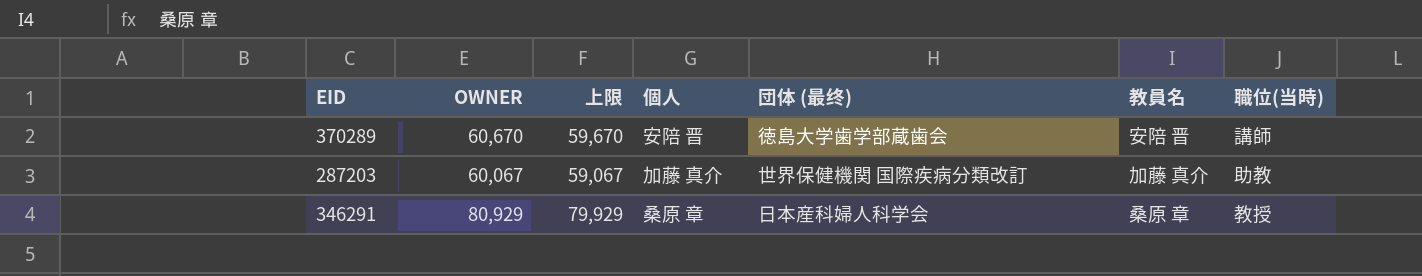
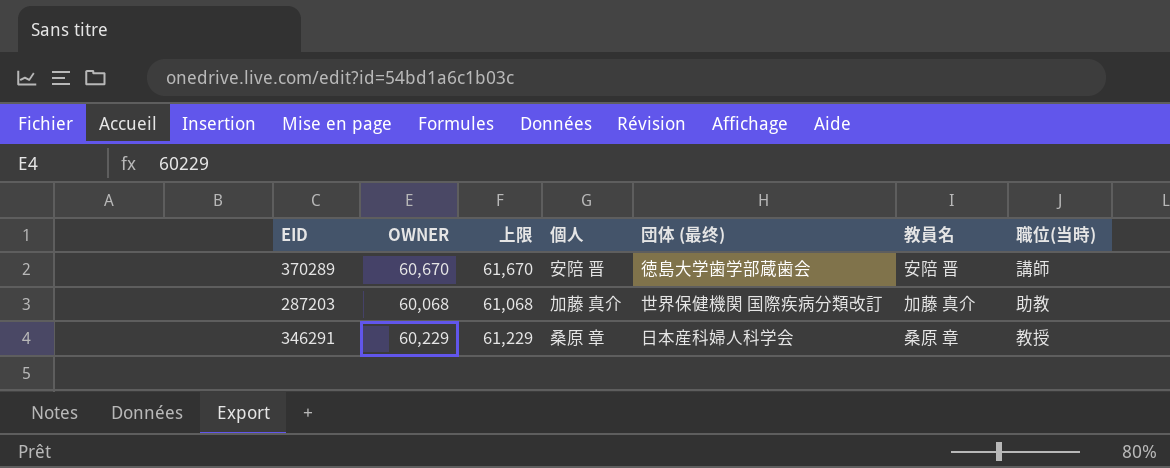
column 上限 | formula: [OWNER] - 1000 -> [OWNER] + 1000
287203 | OWNER: 60,067 -> 60,068
346291 | OWNER: 80,929 -> 60,229

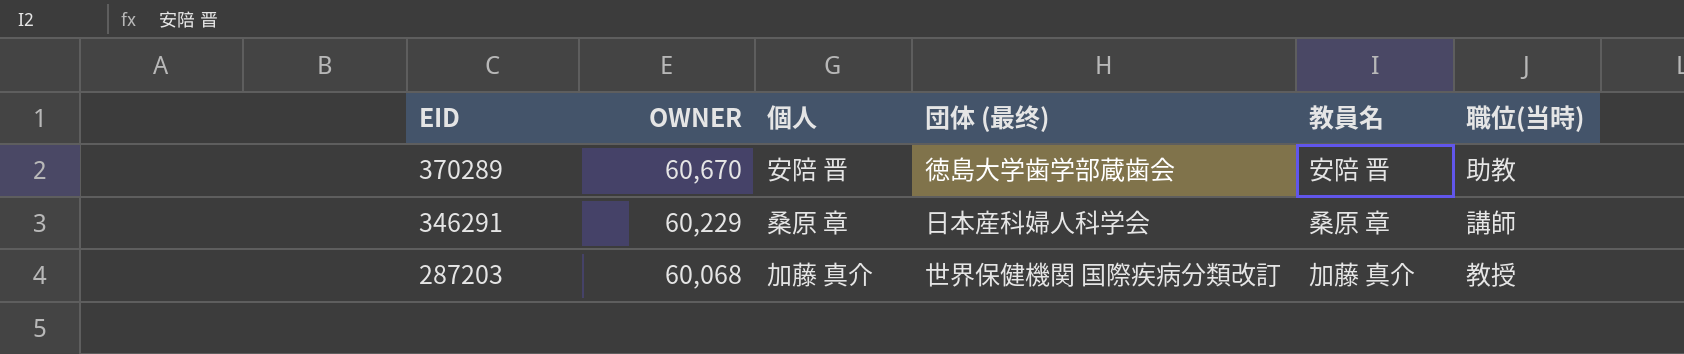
row order: none -> EID descending
column 上限 | formula: [OWNER] + 1000 -> none
370289 | 職位(当時): 講師 -> 助教
346291 | 職位(当時): 教授 -> 講師
287203 | 職位(当時): 助教 -> 教授

